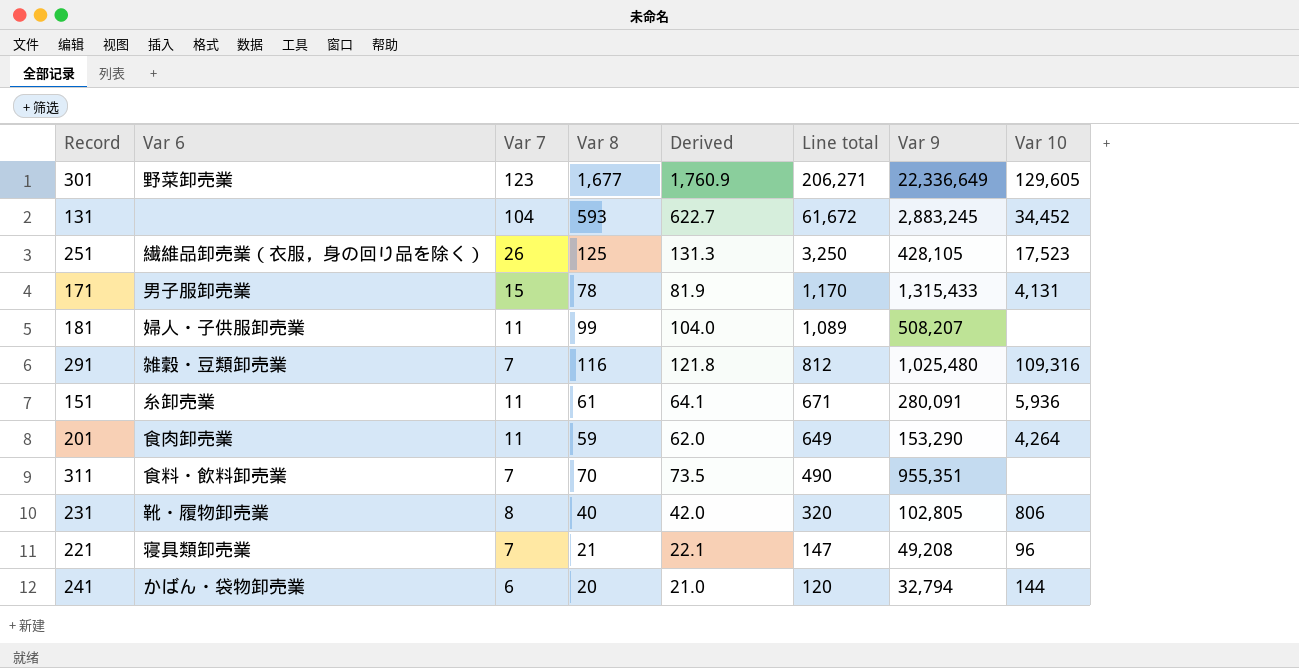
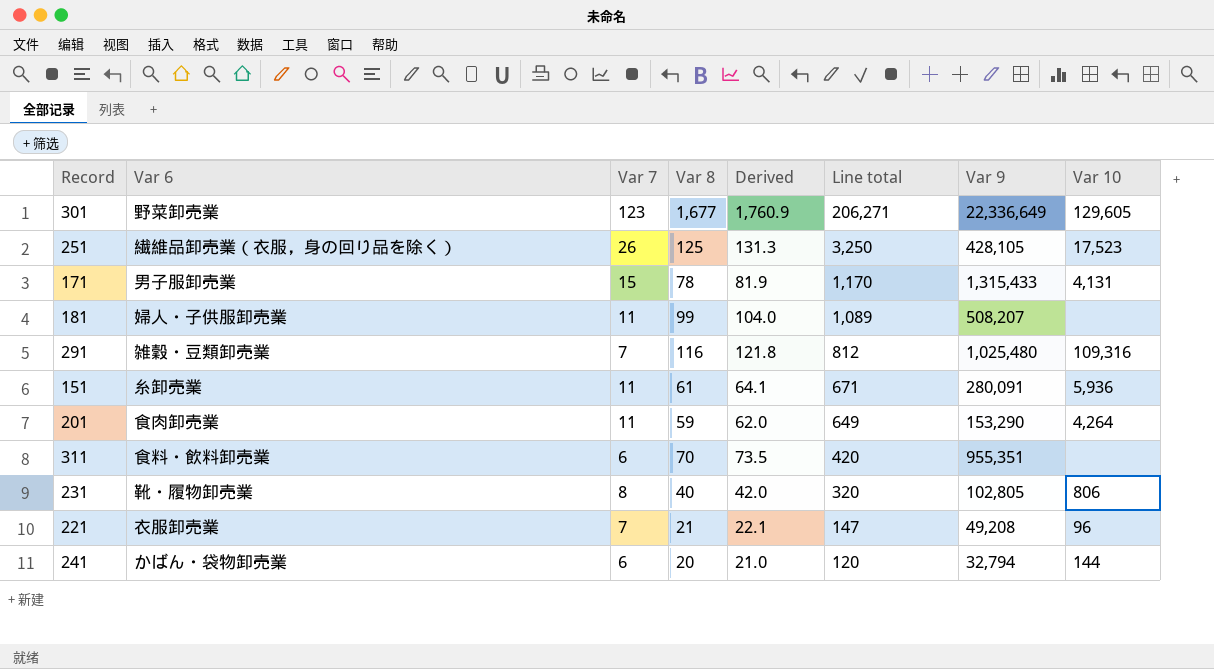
row 131: none | 104 | 593 | 622.7 | 61,672 | 2,883,245 | 34,452 -> none
311 | Var 7: 7 -> 6
311 | Line total: 490 -> 420
221 | Var 6: 寝具類卸売業 -> 衣服卸売業

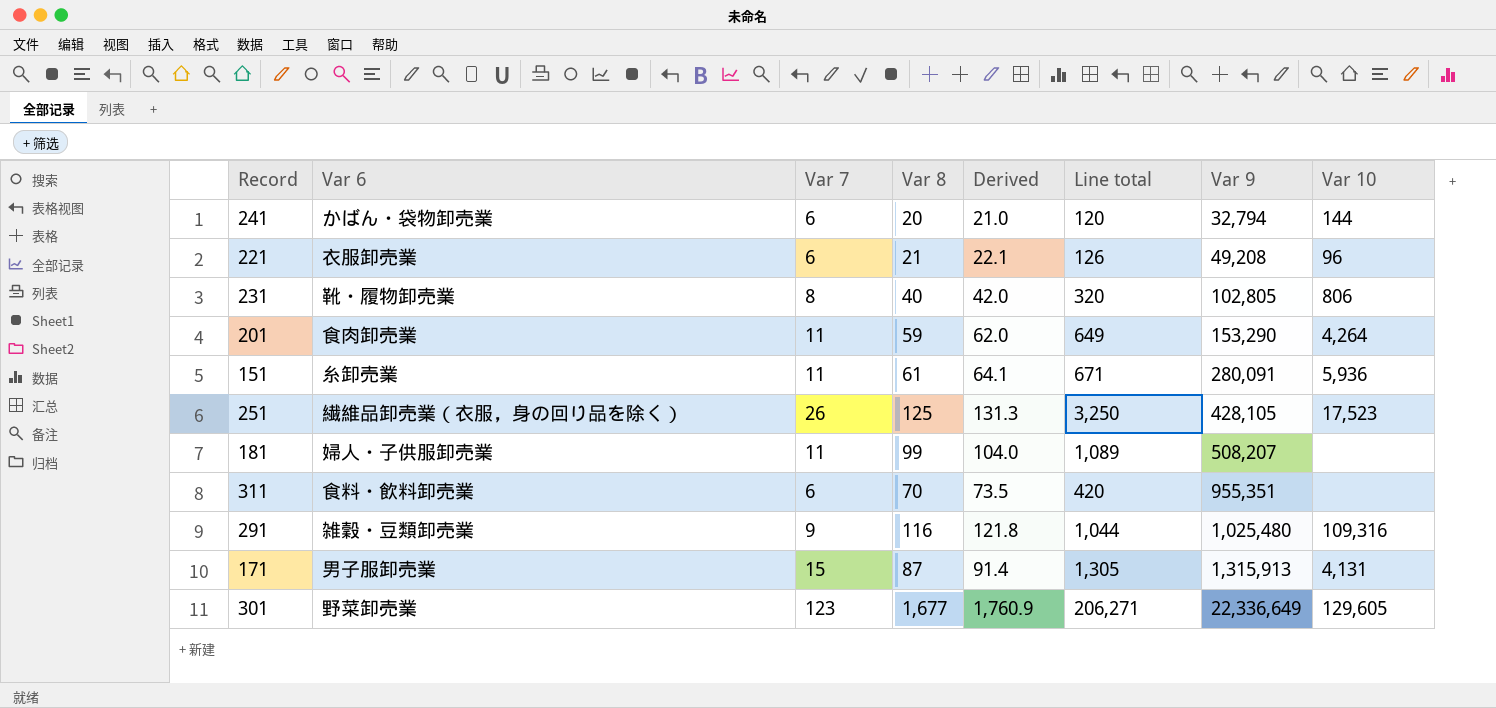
row order: Line total descending -> Var 9 ascending
221 | Var 7: 7 -> 6
221 | Line total: 147 -> 126
291 | Var 7: 7 -> 9
291 | Line total: 812 -> 1,044
171 | Var 8: 78 -> 87
171 | Derived: 81.9 -> 91.4
171 | Line total: 1,170 -> 1,305
171 | Var 9: 1,315,433 -> 1,315,913

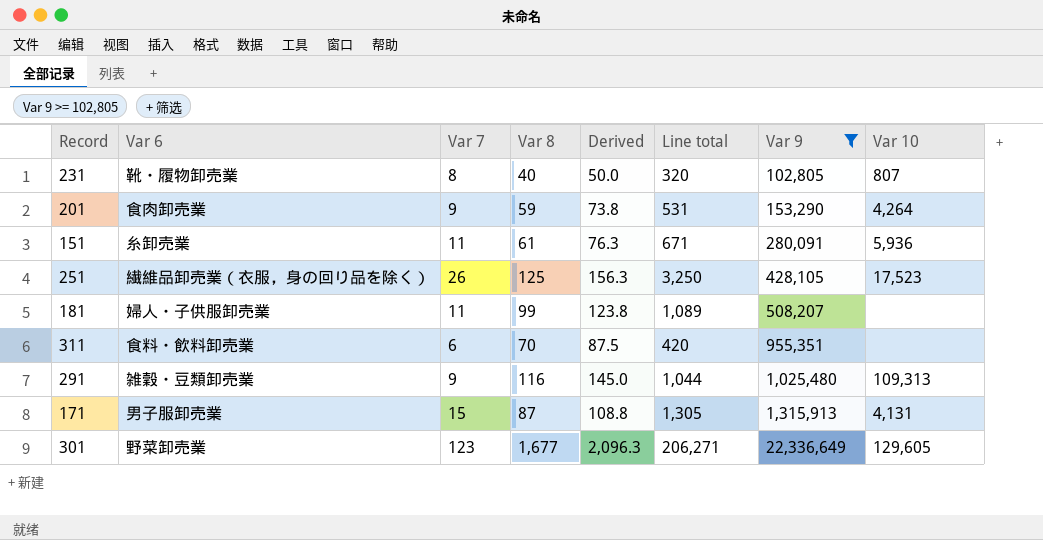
filter: none -> Var 9 >= 102,805
column Derived | formula: [Var 8] * 1.05 -> [Var 8] * 1.25
231 | Var 10: 806 -> 807
201 | Var 7: 11 -> 9
201 | Line total: 649 -> 531
291 | Var 10: 109,316 -> 109,313

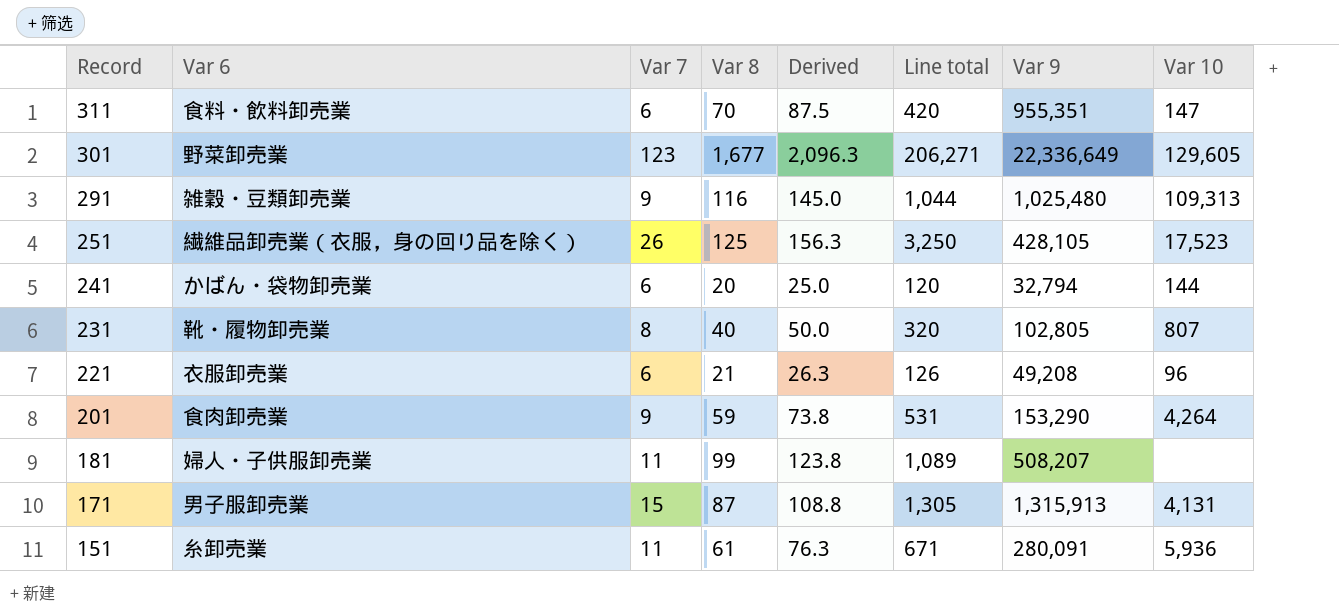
filter: Var 9 >= 102,805 -> none
row order: Var 9 ascending -> Record descending
311 | Var 10: none -> 147

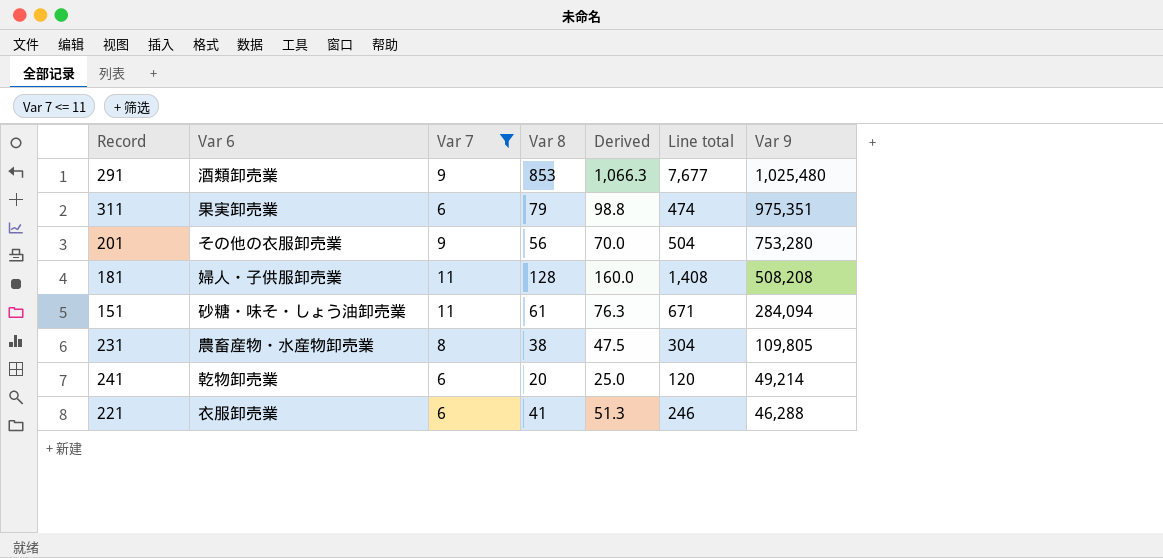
filter: none -> Var 7 <= 11
row order: Record descending -> Var 9 descending
column Var 10 | position: 8 -> none
291 | Var 6: 雑穀・豆類卸売業 -> 酒類卸売業
291 | Var 8: 116 -> 853
291 | Derived: 145.0 -> 1,066.3
291 | Line total: 1,044 -> 7,677
311 | Var 6: 食料・飲料卸売業 -> 果実卸売業
311 | Var 8: 70 -> 79
311 | Derived: 87.5 -> 98.8
311 | Line total: 420 -> 474
311 | Var 9: 955,351 -> 975,351
201 | Var 6: 食肉卸売業 -> その他の衣服卸売業
201 | Var 8: 59 -> 56
201 | Derived: 73.8 -> 70.0
201 | Line total: 531 -> 504
201 | Var 9: 153,290 -> 753,280
181 | Var 8: 99 -> 128
181 | Derived: 123.8 -> 160.0
181 | Line total: 1,089 -> 1,408
181 | Var 9: 508,207 -> 508,208
151 | Var 6: 糸卸売業 -> 砂糖・味そ・しょう油卸売業
151 | Var 9: 280,091 -> 284,094
231 | Var 6: 靴・履物卸売業 -> 農畜産物・水産物卸売業
231 | Var 8: 40 -> 38
231 | Derived: 50.0 -> 47.5
231 | Line total: 320 -> 304
231 | Var 9: 102,805 -> 109,805
241 | Var 6: かばん・袋物卸売業 -> 乾物卸売業
241 | Var 9: 32,794 -> 49,214
221 | Var 8: 21 -> 41
221 | Derived: 26.3 -> 51.3
221 | Line total: 126 -> 246
221 | Var 9: 49,208 -> 46,288

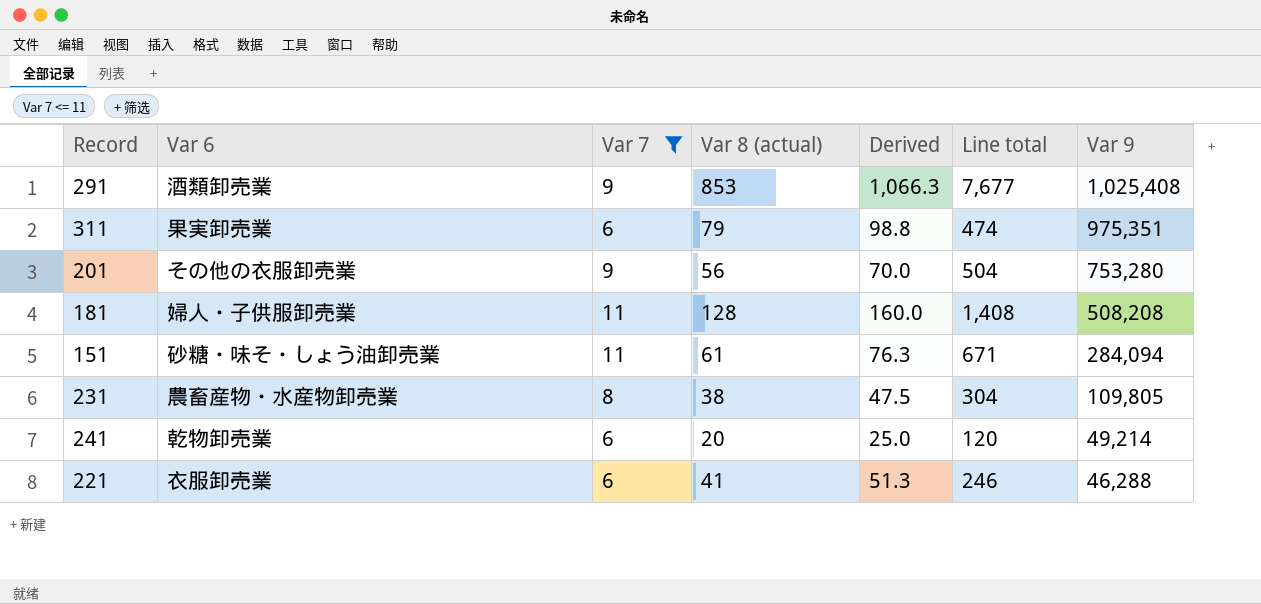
column name: Var 8 -> Var 8 (actual)
291 | Var 9: 1,025,480 -> 1,025,408

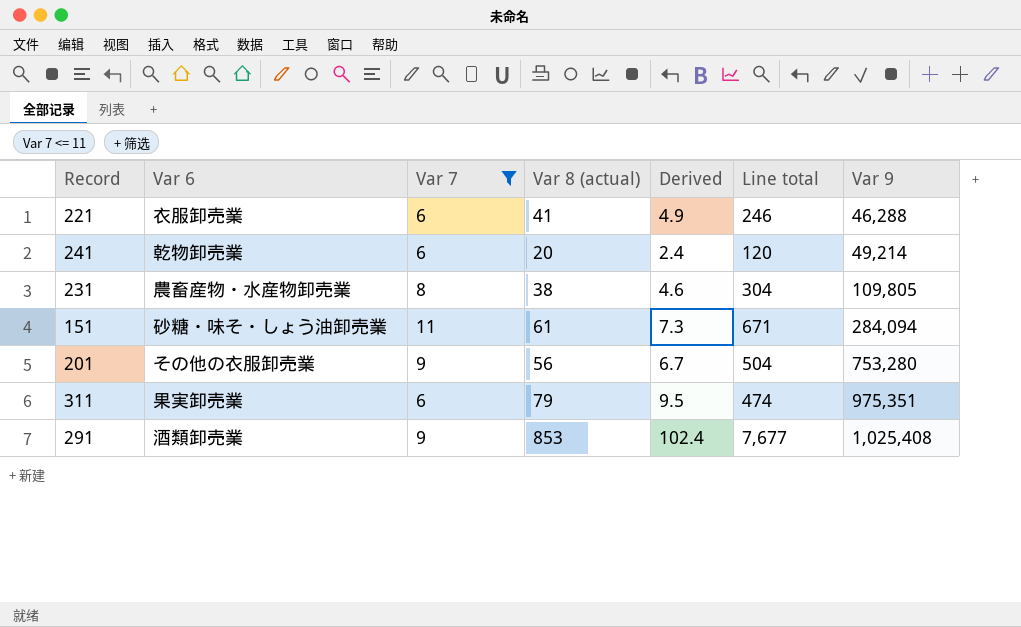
row order: Var 9 descending -> Var 9 ascending
column Derived | formula: [Var 8 (actual)] * 1.25 -> [Var 8 (actual)] * 0.12
row 181: 婦人・子供服卸売業 | 11 | 128 | 160.0 | 1,408 | 508,208 -> none

